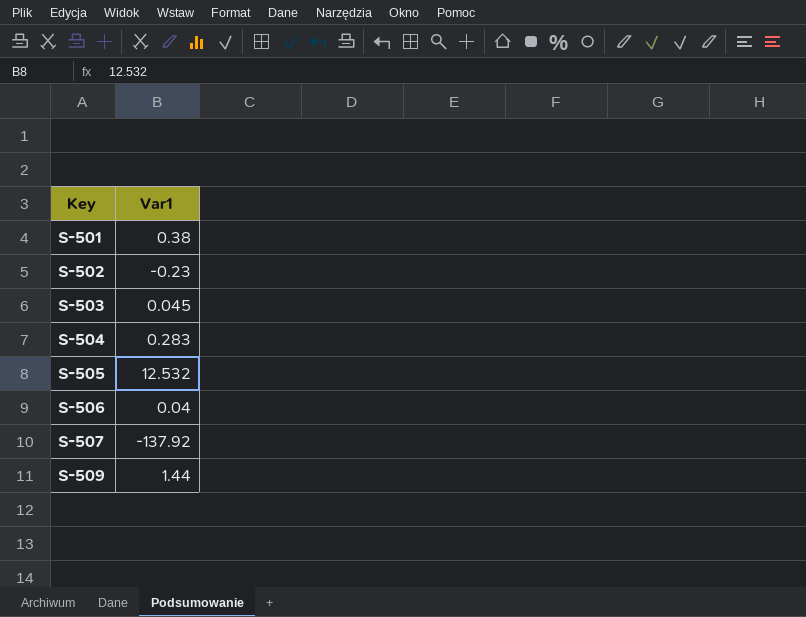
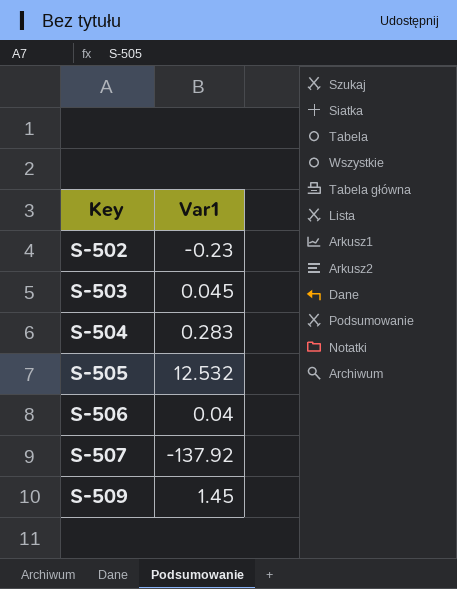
row S-501: 0.38 -> none
S-509 | Var1: 1.44 -> 1.45

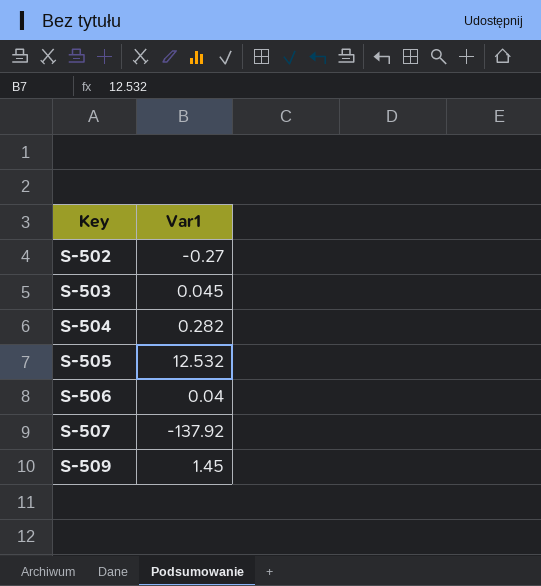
S-502 | Var1: -0.23 -> -0.27
S-504 | Var1: 0.283 -> 0.282

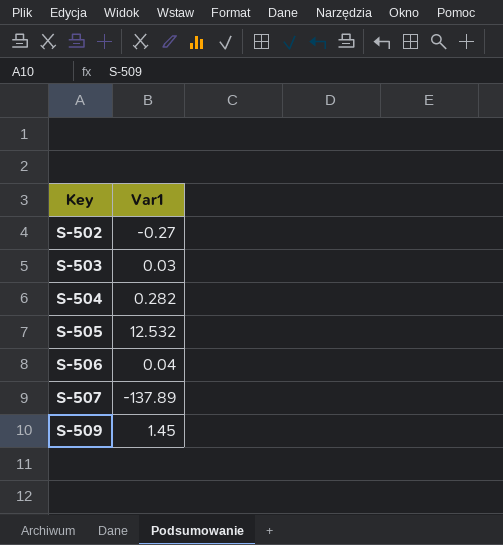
S-503 | Var1: 0.045 -> 0.03
S-507 | Var1: -137.92 -> -137.89

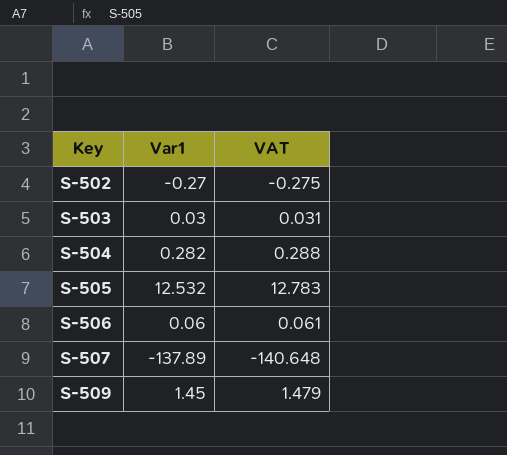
column VAT | formula: none -> [Var1] * 1.02
S-506 | Var1: 0.04 -> 0.06

